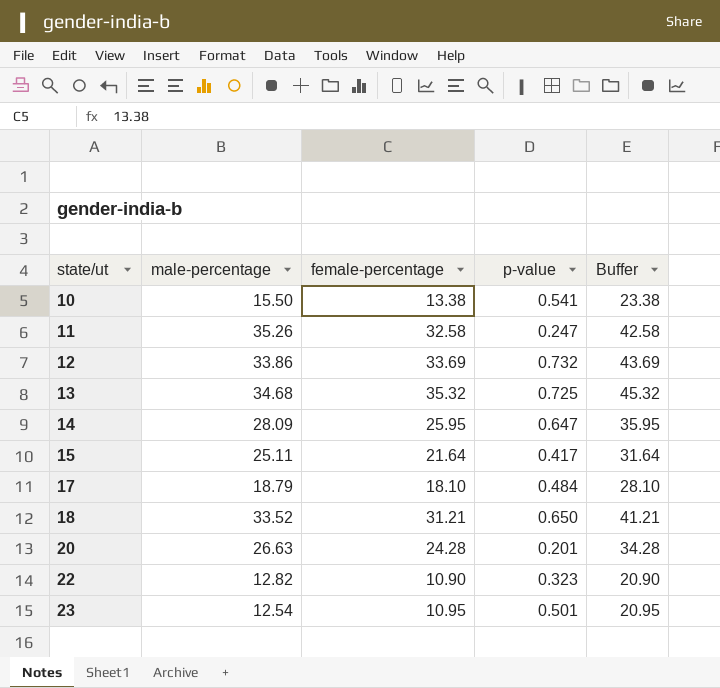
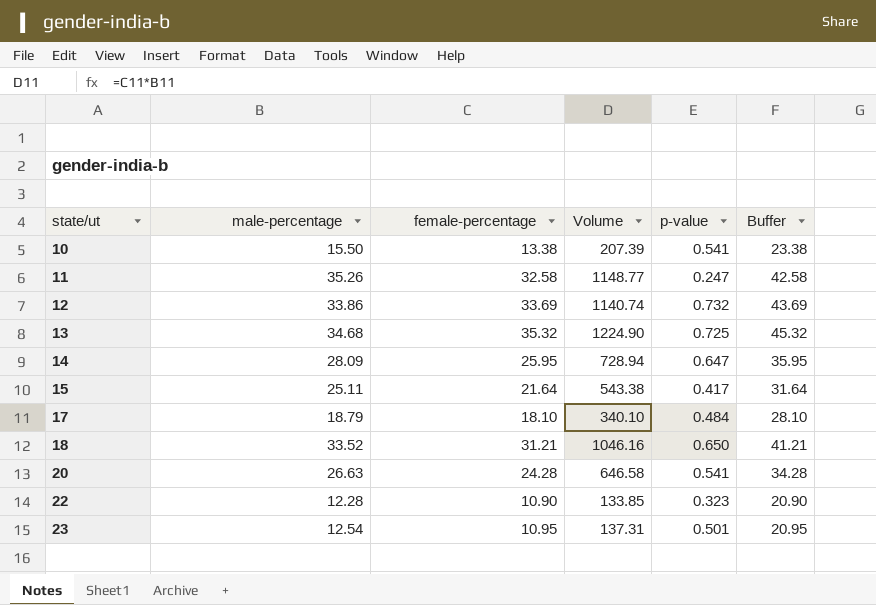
column Volume | formula: none -> [male-percentage] * [female-percentage]
20 | p-value: 0.201 -> 0.541
22 | male-percentage: 12.82 -> 12.28

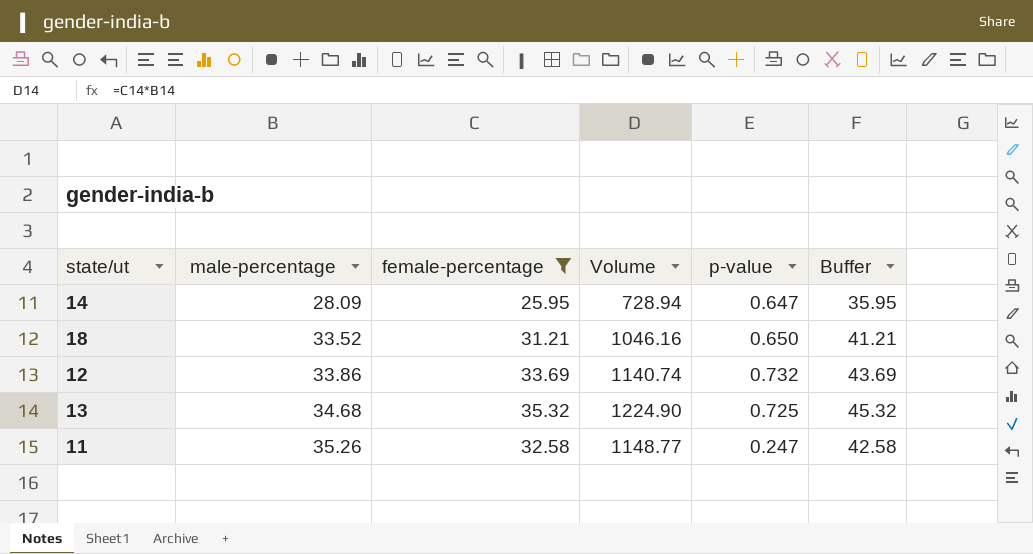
filter: none -> female-percentage >= 25.95
row order: state/ut ascending -> male-percentage ascending

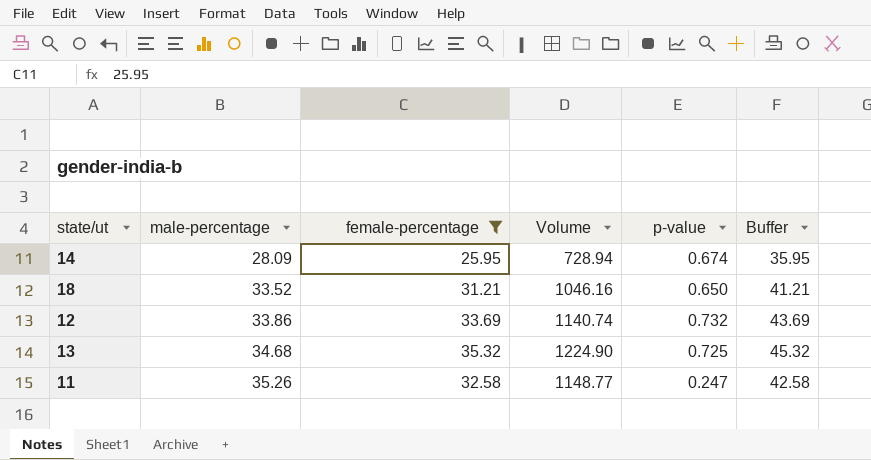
14 | p-value: 0.647 -> 0.674

